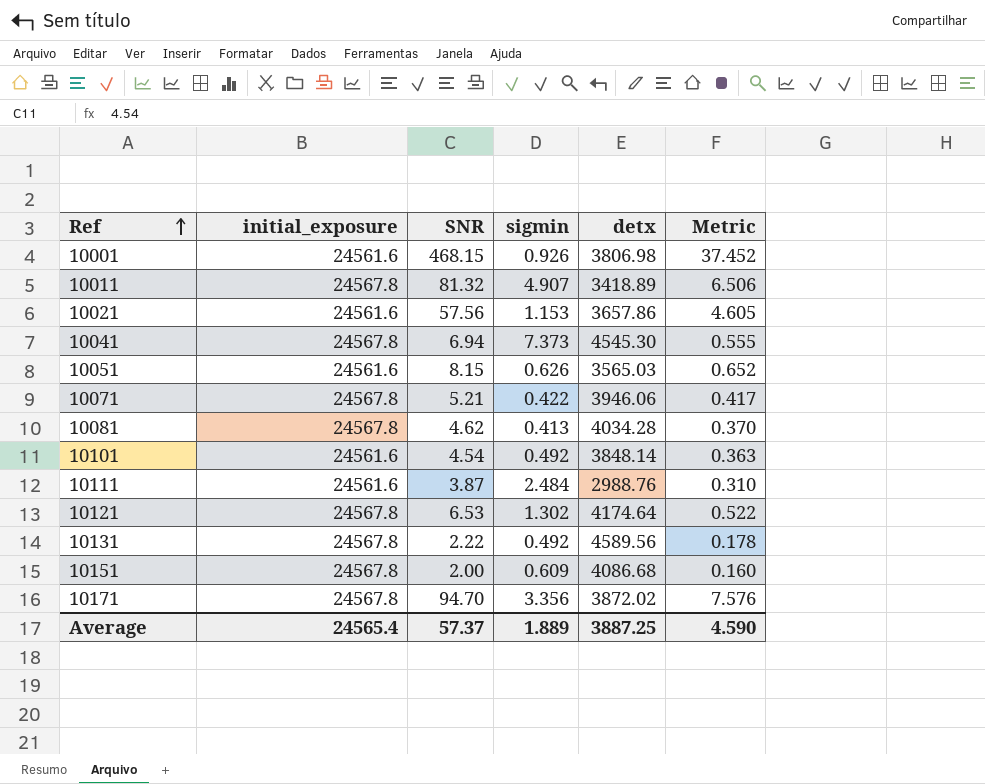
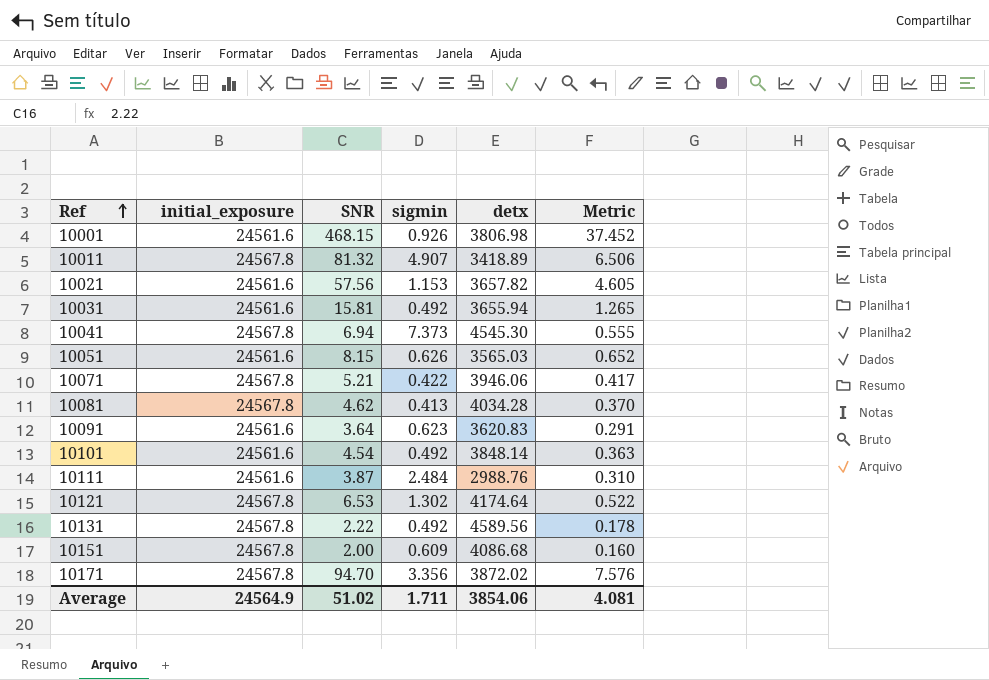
10021 | detx: 3657.86 -> 3657.82
row 10031: none -> 24561.6 | 15.81 | 0.492 | 3655.94 | 1.265
row 10091: none -> 24561.6 | 3.64 | 0.623 | 3620.83 | 0.291
Average | initial_exposure: 24565.4 -> 24564.9
Average | SNR: 57.37 -> 51.02
Average | sigmin: 1.889 -> 1.711
Average | detx: 3887.25 -> 3854.06
Average | Metric: 4.590 -> 4.081

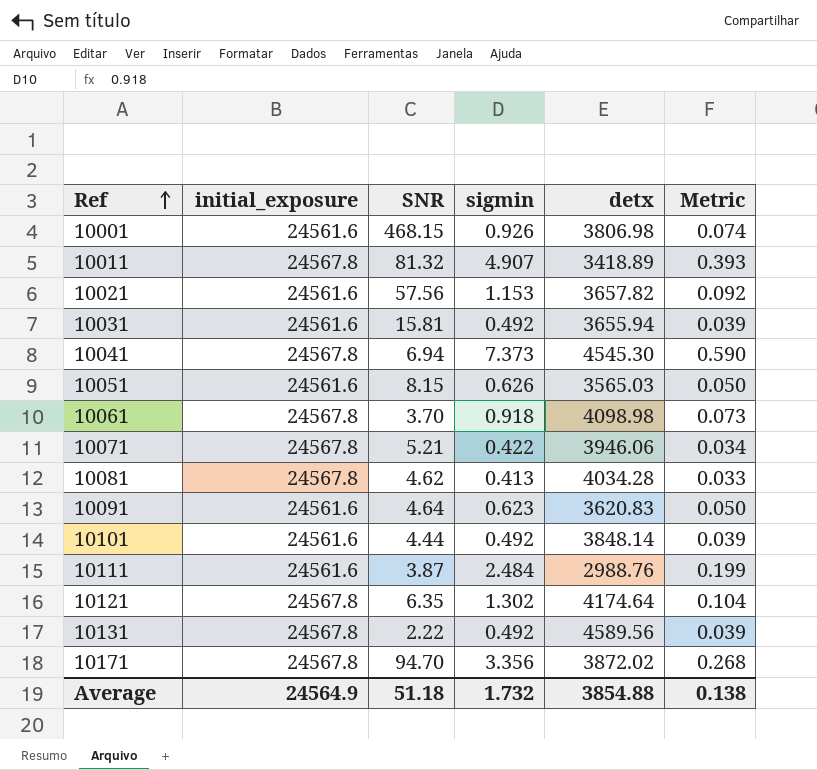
column Metric | formula: [SNR] * 0.08 -> [sigmin] * 0.08
row 10151: 24567.8 | 2.00 | 0.609 | 4086.68 | 0.160 -> none
row 10061: none -> 24567.8 | 3.70 | 0.918 | 4098.98 | 0.073
10091 | SNR: 3.64 -> 4.64
10101 | SNR: 4.54 -> 4.44
10121 | SNR: 6.53 -> 6.35
Average | SNR: 51.02 -> 51.18
Average | sigmin: 1.711 -> 1.732
Average | detx: 3854.06 -> 3854.88
Average | Metric: 4.081 -> 0.138

